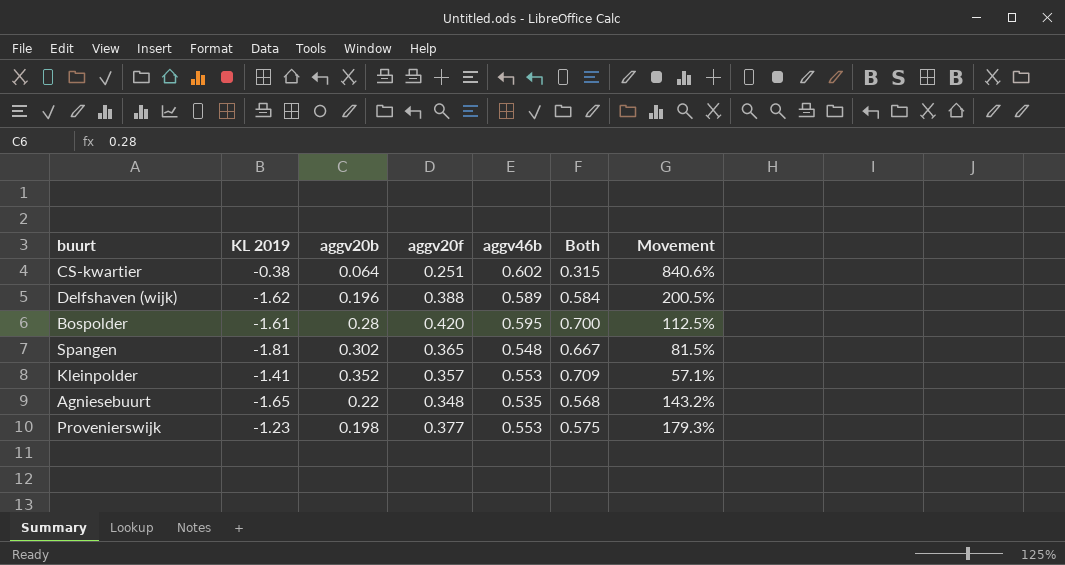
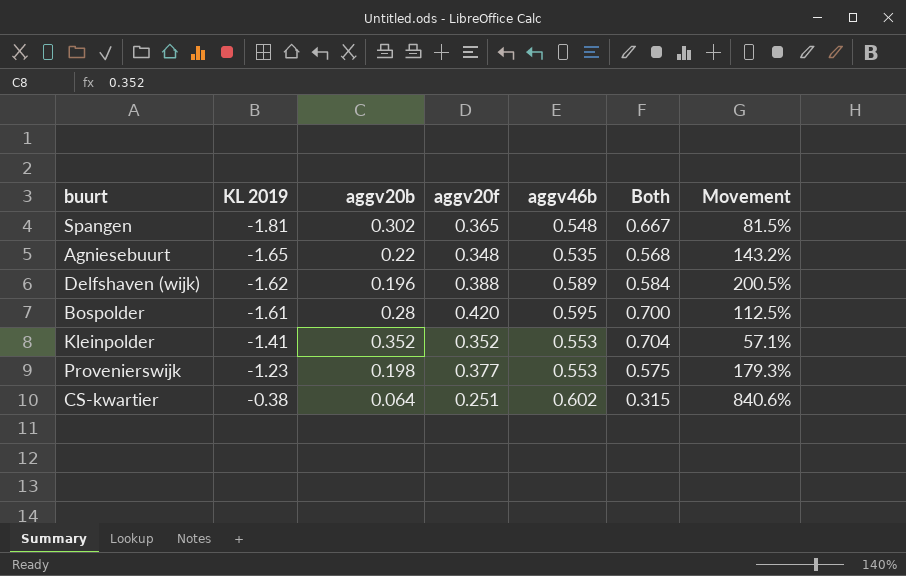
row order: none -> KL 2019 ascending
Kleinpolder | aggv20f: 0.357 -> 0.352
Kleinpolder | Both: 0.709 -> 0.704

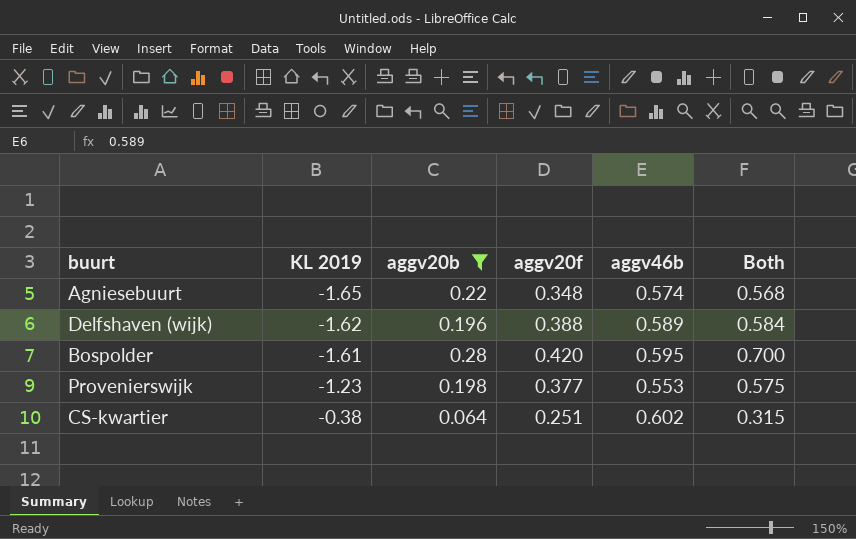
filter: none -> aggv20b <= 0.28
column Movement | formula: ([aggv46b] - [aggv20b]) / [aggv20b] -> none
Agniesebuurt | aggv46b: 0.535 -> 0.574

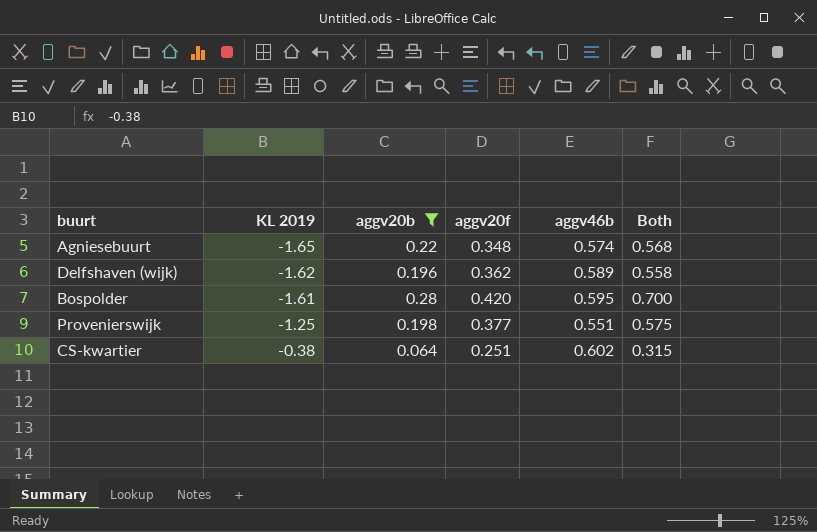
Delfshaven (wijk) | aggv20f: 0.388 -> 0.362
Delfshaven (wijk) | Both: 0.584 -> 0.558
Provenierswijk | KL 2019: -1.23 -> -1.25
Provenierswijk | aggv46b: 0.553 -> 0.551

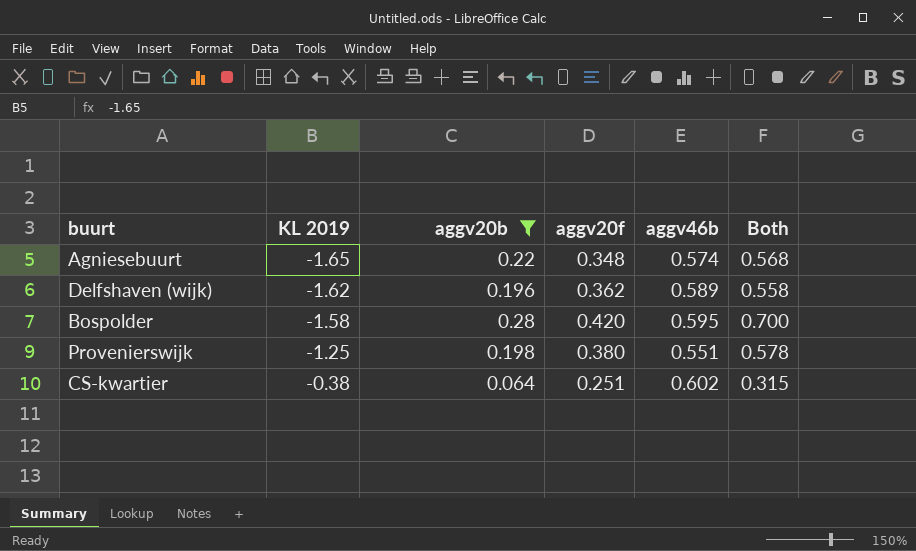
Bospolder | KL 2019: -1.61 -> -1.58
Provenierswijk | aggv20f: 0.377 -> 0.380
Provenierswijk | Both: 0.575 -> 0.578

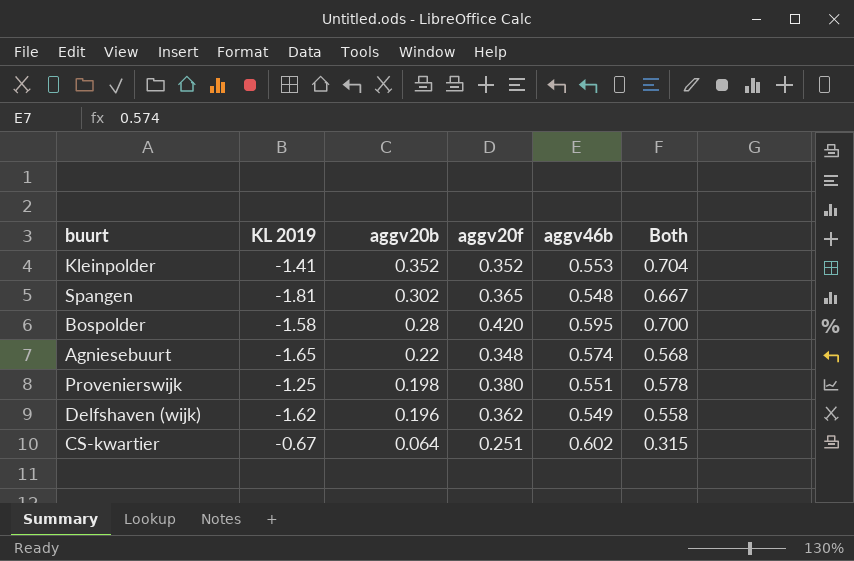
filter: aggv20b <= 0.28 -> none
row order: KL 2019 ascending -> aggv20b descending
Delfshaven (wijk) | aggv46b: 0.589 -> 0.549
CS-kwartier | KL 2019: -0.38 -> -0.67

